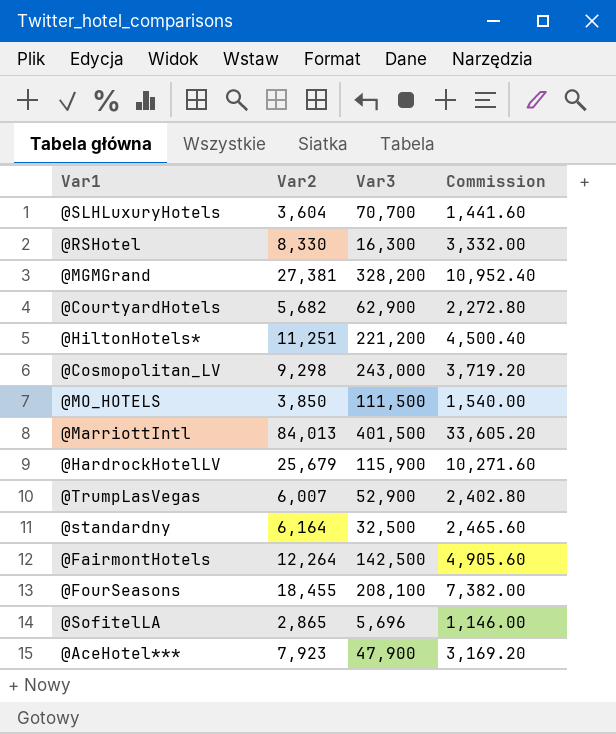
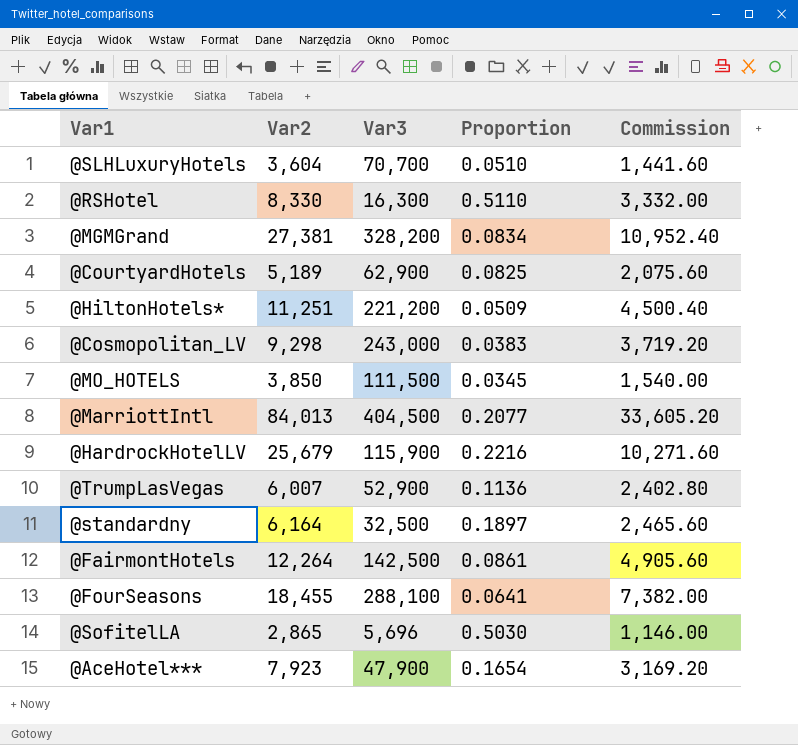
column Proportion | formula: none -> [Var2] / [Var3]
@CourtyardHotels | Var2: 5,682 -> 5,189
@CourtyardHotels | Commission: 2,272.80 -> 2,075.60
@MarriottIntl | Var3: 401,500 -> 404,500
@FourSeasons | Var3: 208,100 -> 288,100

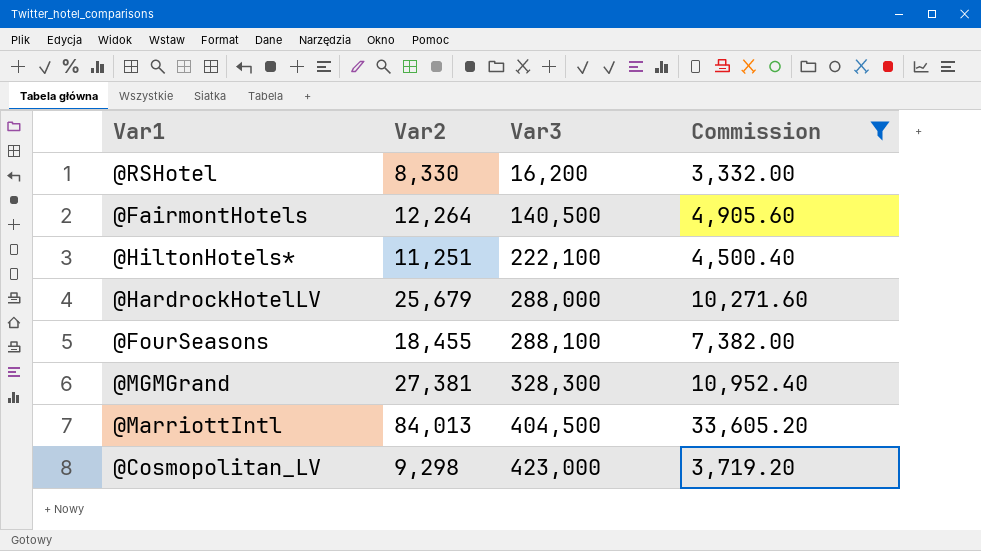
filter: none -> Commission >= 3,332.00
row order: none -> Var3 ascending
column Proportion | formula: [Var2] / [Var3] -> none
@RSHotel | Var3: 16,300 -> 16,200
@FairmontHotels | Var3: 142,500 -> 140,500
@HiltonHotels* | Var3: 221,200 -> 222,100
@HardrockHotelLV | Var3: 115,900 -> 288,000
@MGMGrand | Var3: 328,200 -> 328,300
@Cosmopolitan_LV | Var3: 243,000 -> 423,000

